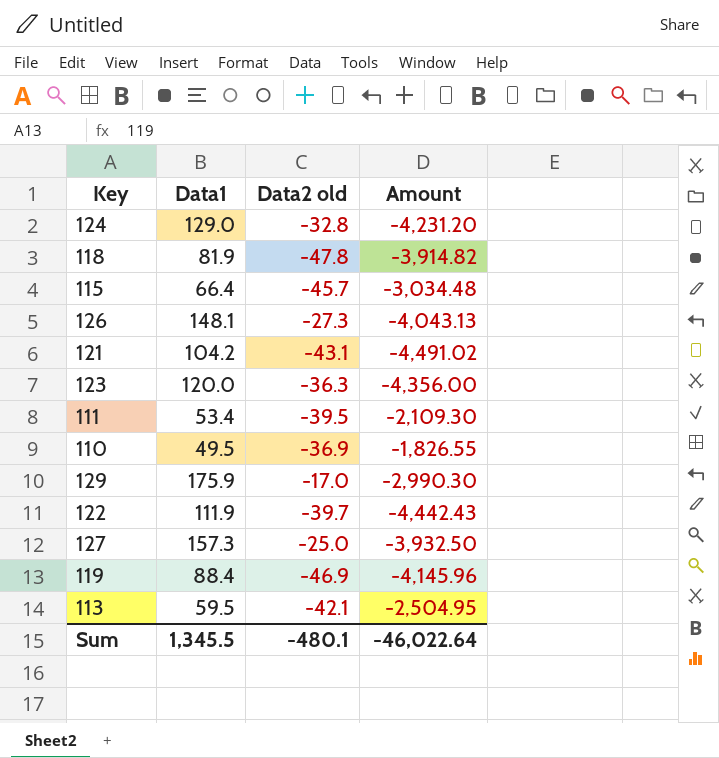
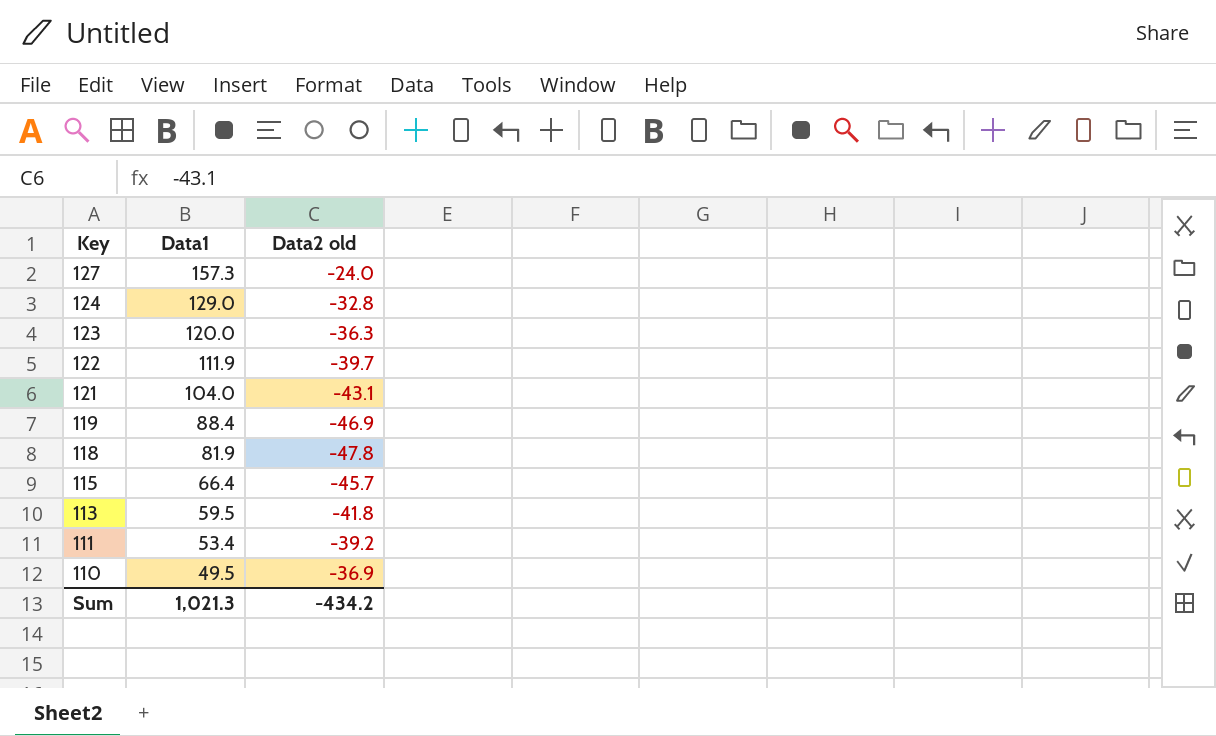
row order: none -> Key descending
column Amount | formula: [Data1] * [Data2 old] -> none
row 126: 148.1 | -27.3 | -4,043.13 -> none
row 129: 175.9 | -17.0 | -2,990.30 -> none
127 | Data2 old: -25.0 -> -24.0
121 | Data1: 104.2 -> 104.0
113 | Data2 old: -42.1 -> -41.8
111 | Data2 old: -39.5 -> -39.2
Sum | Data1: 1,345.5 -> 1,021.3
Sum | Data2 old: -480.1 -> -434.2

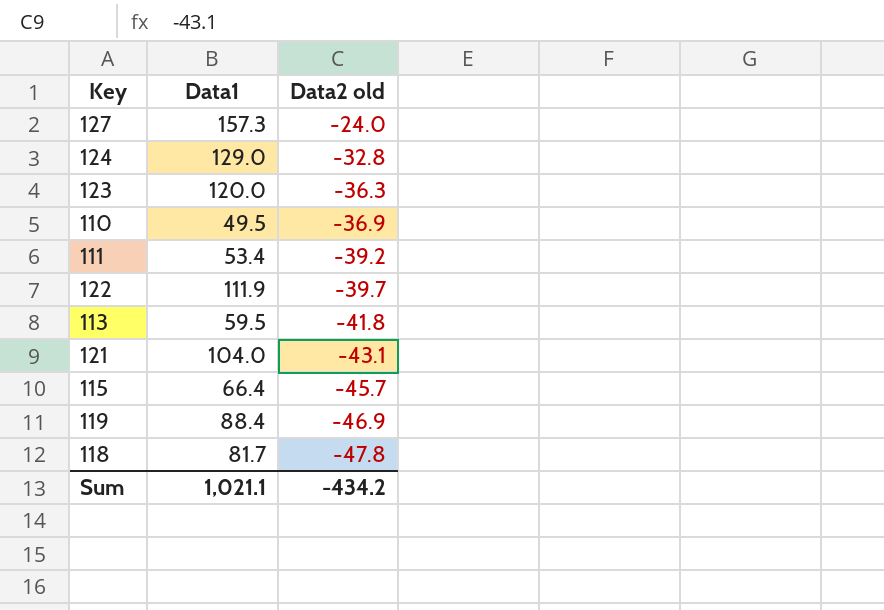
row order: Key descending -> Data2 old descending
118 | Data1: 81.9 -> 81.7
Sum | Data1: 1,021.3 -> 1,021.1

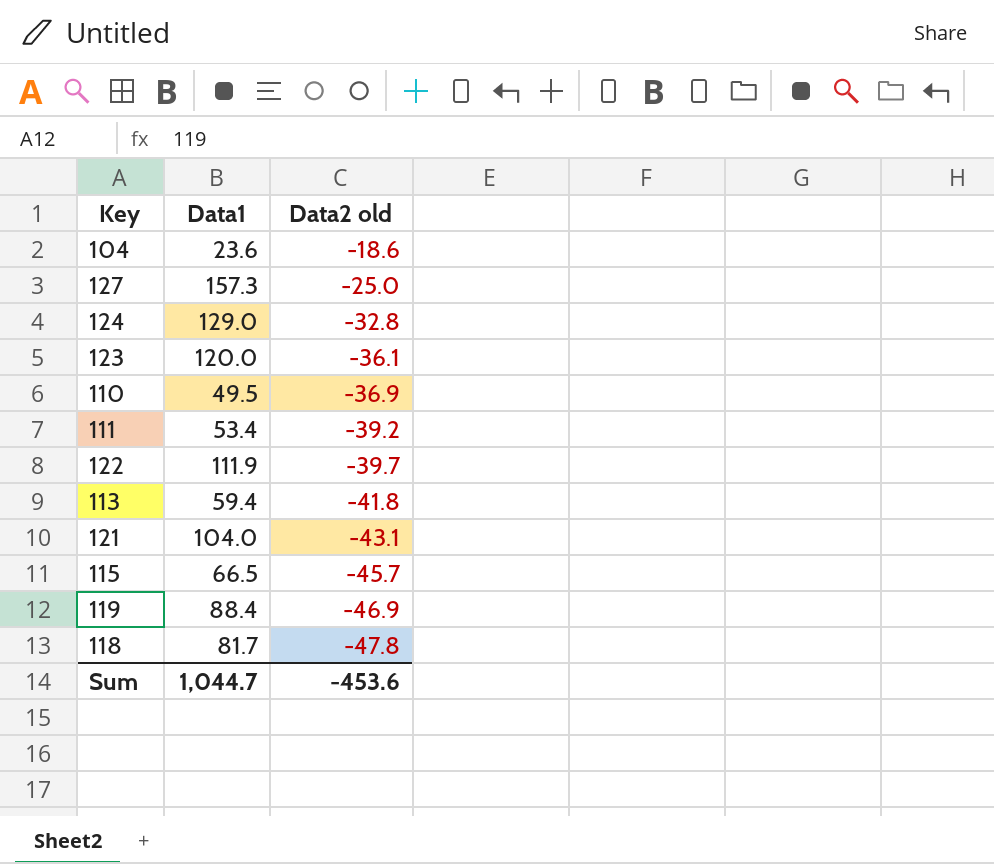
row 104: none -> 23.6 | -18.6
127 | Data2 old: -24.0 -> -25.0
123 | Data2 old: -36.3 -> -36.1
113 | Data1: 59.5 -> 59.4
115 | Data1: 66.4 -> 66.5
Sum | Data1: 1,021.1 -> 1,044.7
Sum | Data2 old: -434.2 -> -453.6

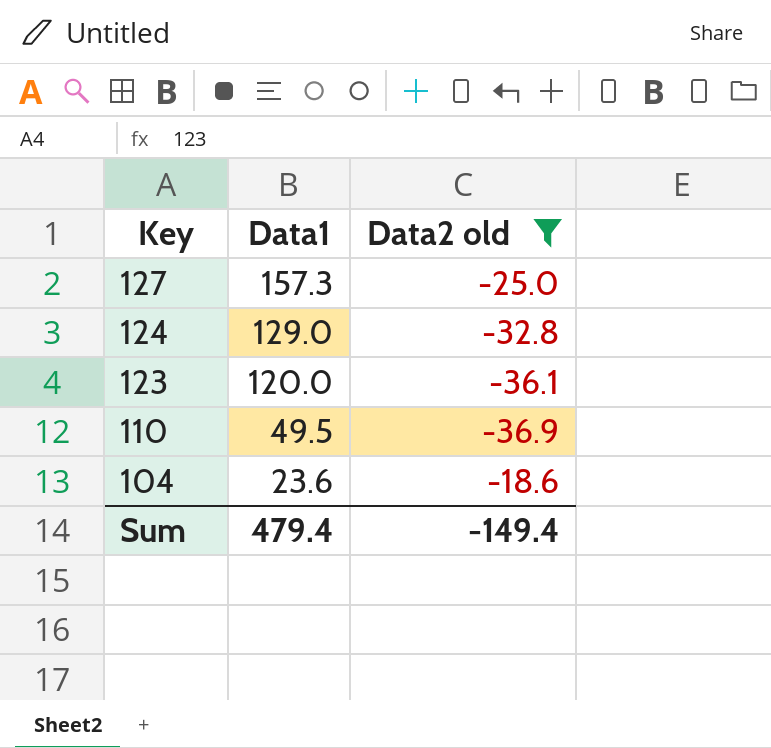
filter: none -> Data2 old >= -36.9
row order: Data2 old descending -> Key descending
Sum | Data1: 1,044.7 -> 479.4
Sum | Data2 old: -453.6 -> -149.4

